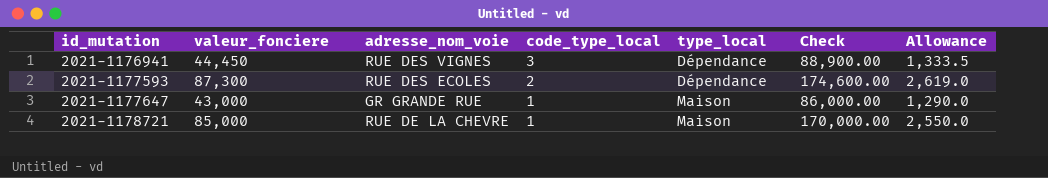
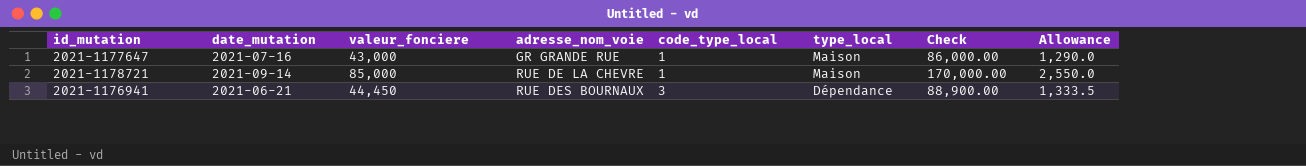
row order: id_mutation ascending -> adresse_nom_voie ascending
column date_mutation | position: none -> 2
row 2021-1177593: 87,300 | RUE DES ECOLES | 2 | Dépendance | 174,600.00 | 2,619.0 -> none
2021-1176941 | adresse_nom_voie: RUE DES VIGNES -> RUE DES BOURNAUX

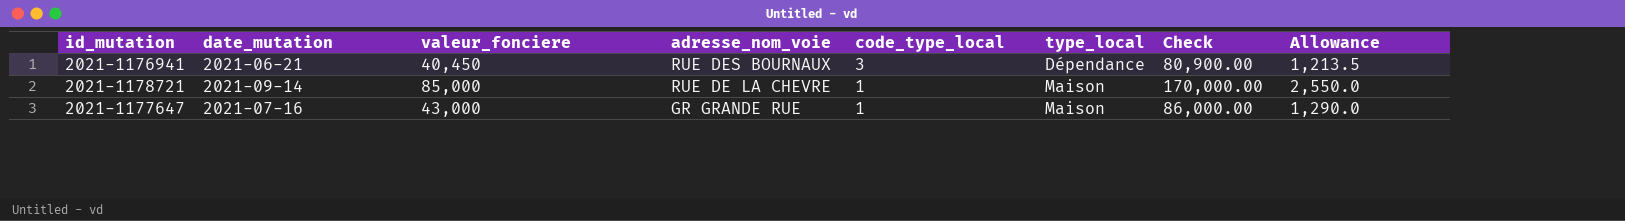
row order: adresse_nom_voie ascending -> adresse_nom_voie descending
2021-1176941 | valeur_fonciere: 44,450 -> 40,450
2021-1176941 | Check: 88,900.00 -> 80,900.00
2021-1176941 | Allowance: 1,333.5 -> 1,213.5

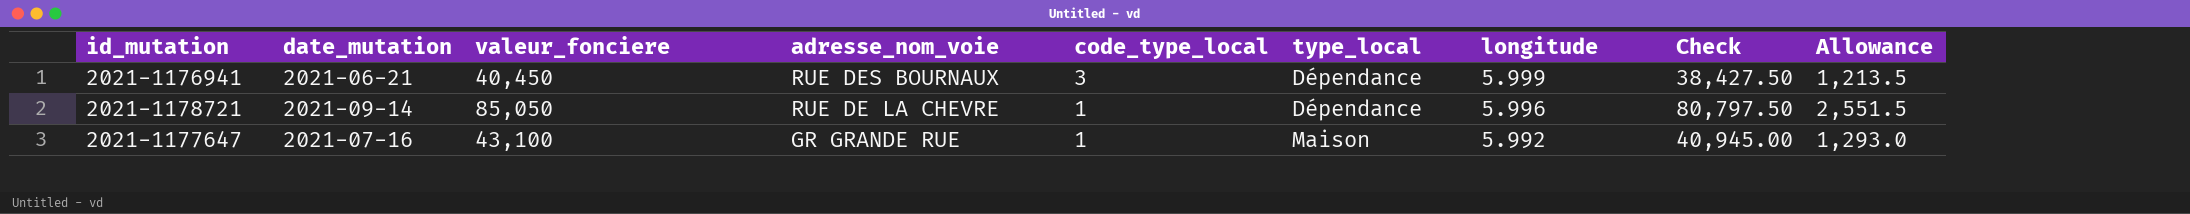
column longitude | position: none -> 7
column Check | formula: [valeur_fonciere] * 2 -> [valeur_fonciere] * 0.95
2021-1178721 | valeur_fonciere: 85,000 -> 85,050
2021-1178721 | type_local: Maison -> Dépendance
2021-1178721 | Allowance: 2,550.0 -> 2,551.5
2021-1177647 | valeur_fonciere: 43,000 -> 43,100
2021-1177647 | Allowance: 1,290.0 -> 1,293.0

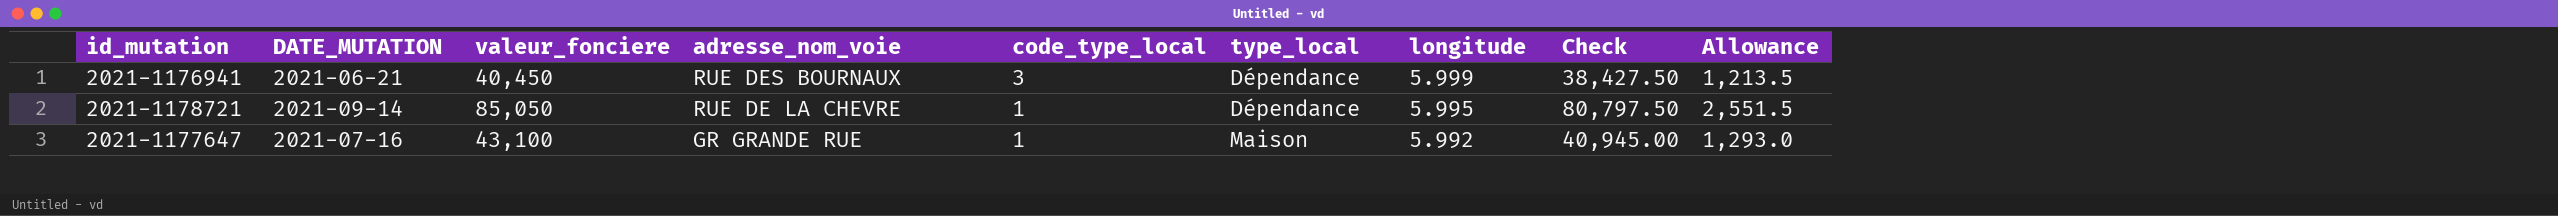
column name: date_mutation -> DATE_MUTATION
2021-1178721 | longitude: 5.996 -> 5.995

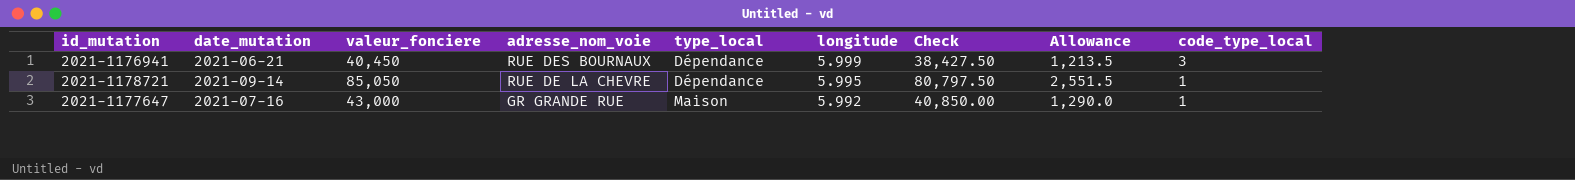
column name: DATE_MUTATION -> date_mutation
column code_type_local | position: 5 -> 9
2021-1177647 | valeur_fonciere: 43,100 -> 43,000
2021-1177647 | Check: 40,945.00 -> 40,850.00
2021-1177647 | Allowance: 1,293.0 -> 1,290.0

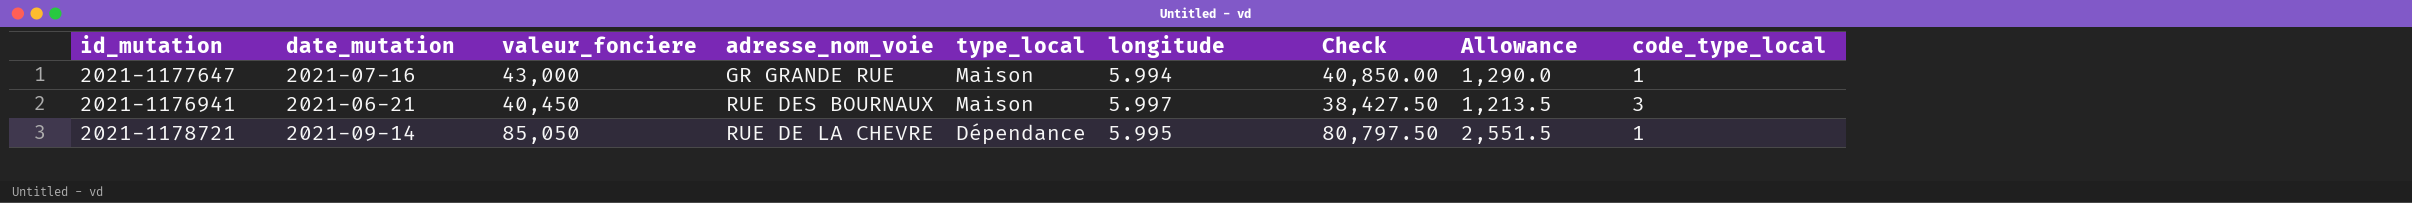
row order: adresse_nom_voie descending -> type_local descending
2021-1177647 | longitude: 5.992 -> 5.994
2021-1176941 | type_local: Dépendance -> Maison
2021-1176941 | longitude: 5.999 -> 5.997

